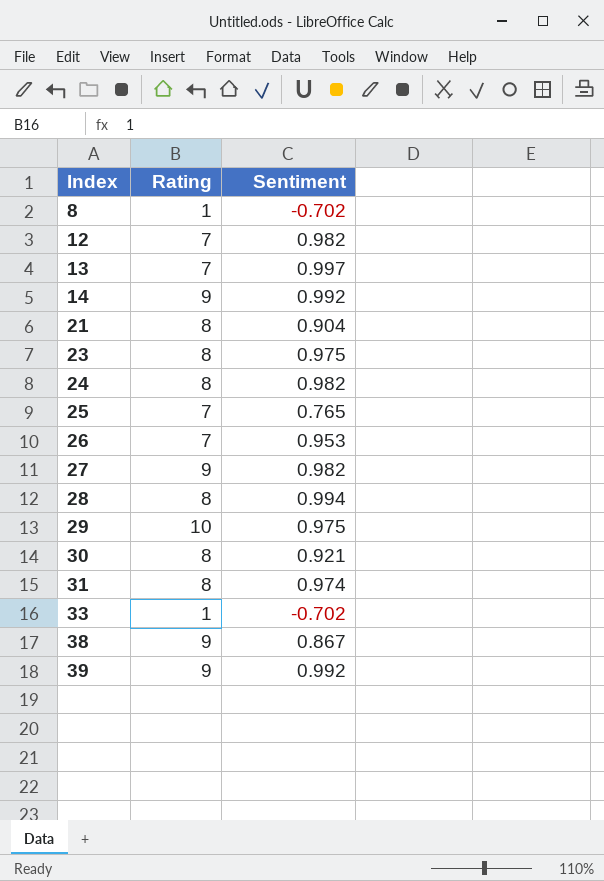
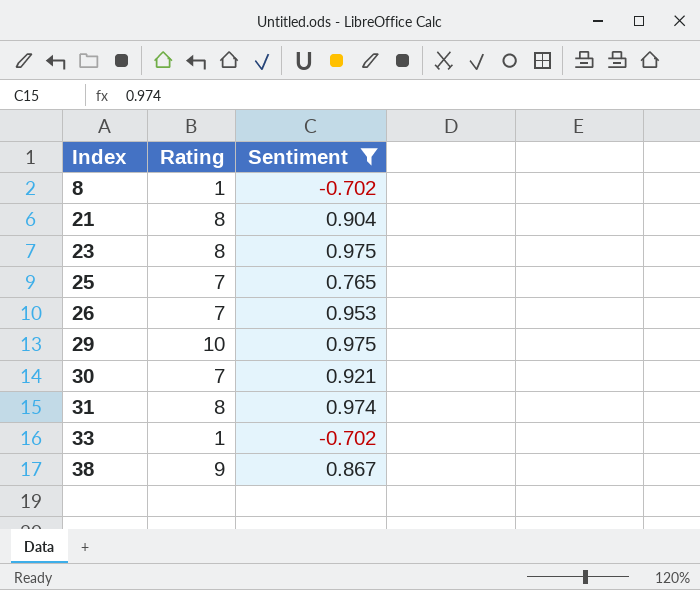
filter: none -> Sentiment <= 0.975
30 | Rating: 8 -> 7

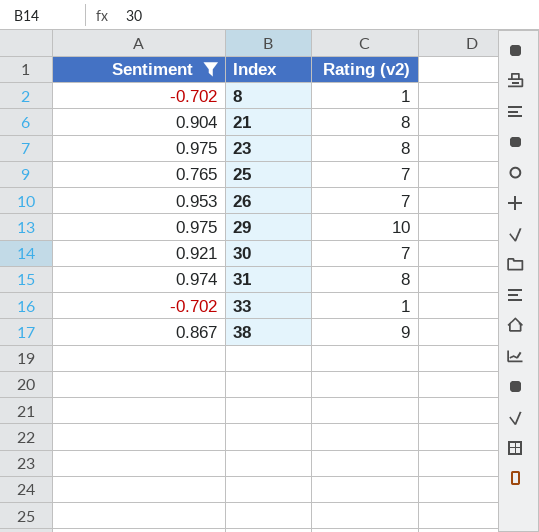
column Sentiment | position: 3 -> 1
column name: Rating -> Rating (v2)

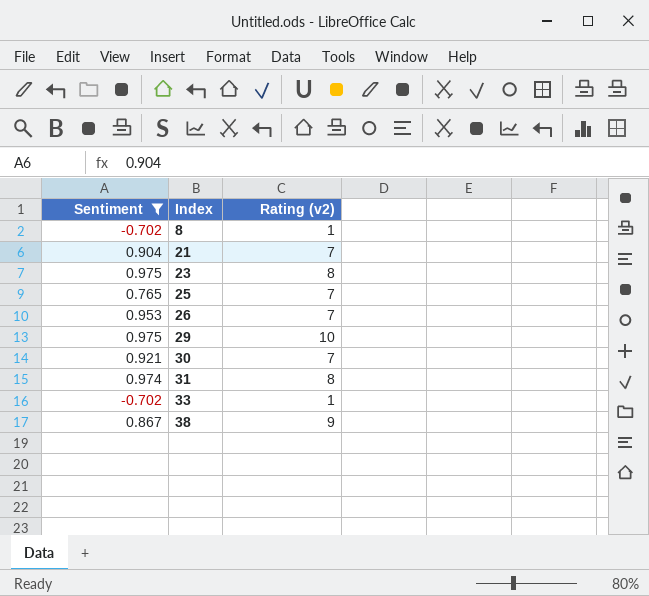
21 | Rating (v2): 8 -> 7

